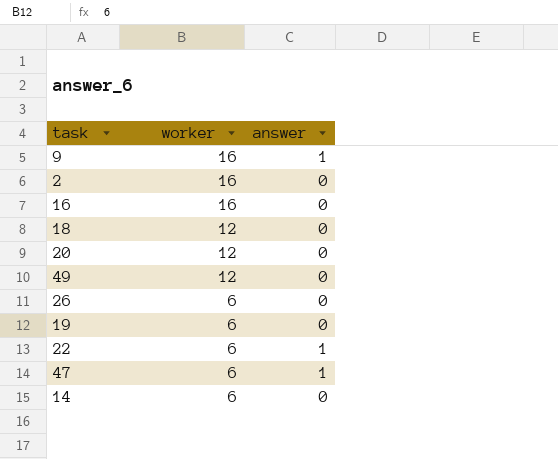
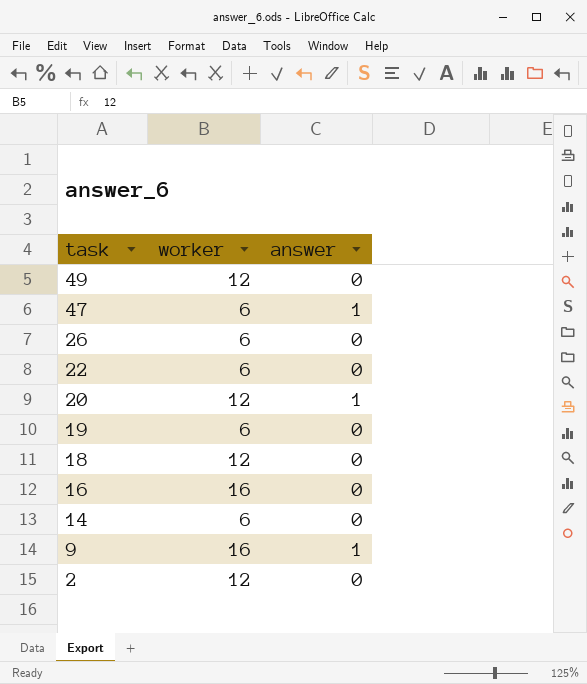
row order: worker descending -> task descending
22 | answer: 1 -> 0
20 | answer: 0 -> 1
2 | worker: 16 -> 12

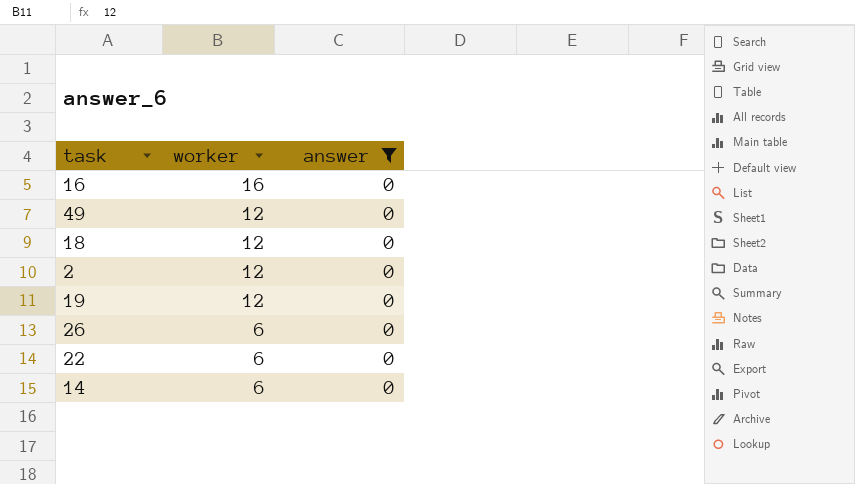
filter: none -> answer = 0
row order: task descending -> worker descending
19 | worker: 6 -> 12

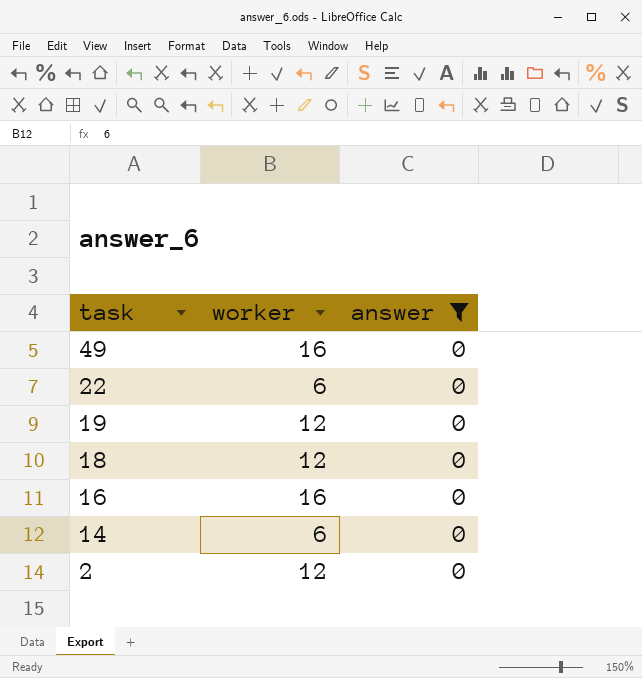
row order: worker descending -> task descending
row 26: 6 | 0 -> none
49 | worker: 12 -> 16

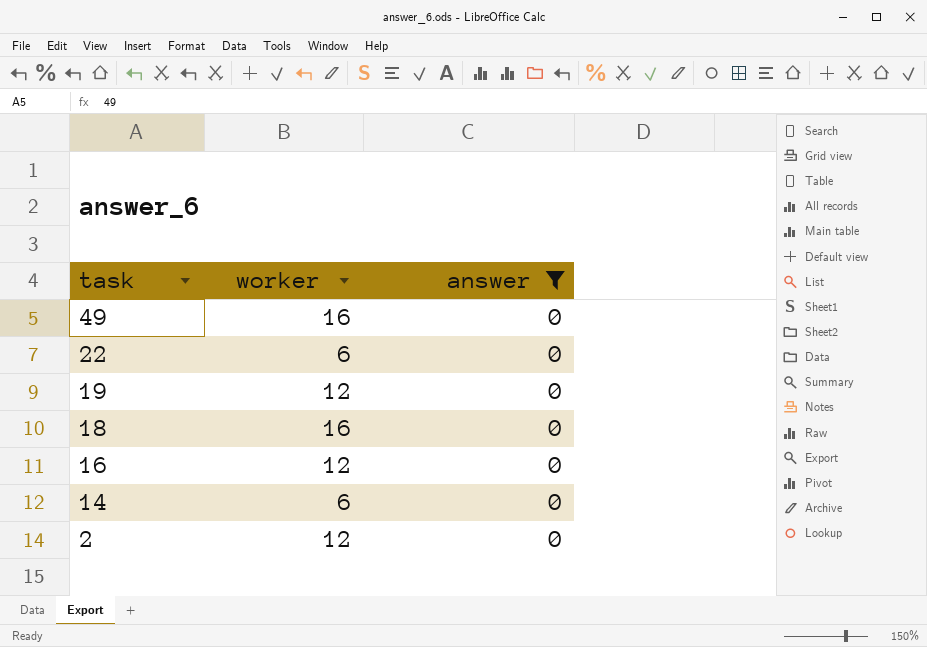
18 | worker: 12 -> 16
16 | worker: 16 -> 12

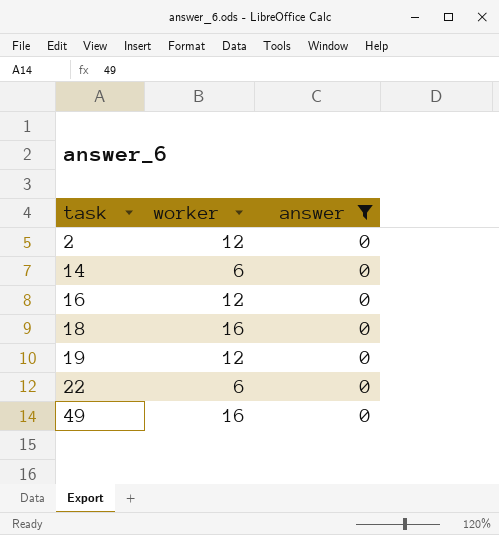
row order: task descending -> task ascending

